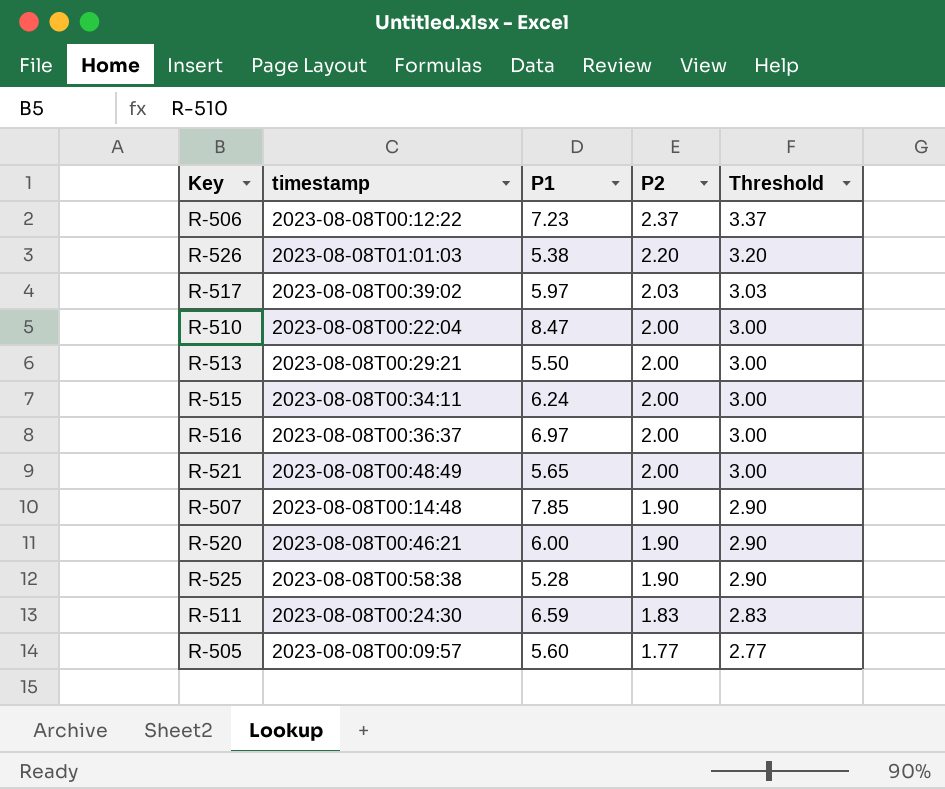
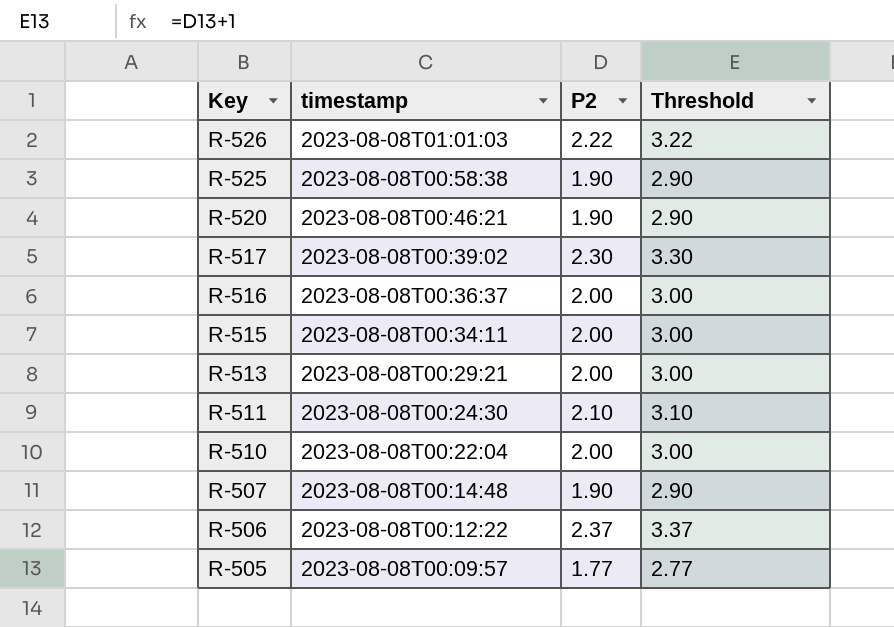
row order: P2 descending -> Key descending
column P1 | position: 3 -> none
row R-521: 2023-08-08T00:48:49 | 5.65 | 2.00 | 3.00 -> none
R-526 | P2: 2.20 -> 2.22
R-526 | Threshold: 3.20 -> 3.22
R-517 | P2: 2.03 -> 2.30
R-517 | Threshold: 3.03 -> 3.30
R-511 | P2: 1.83 -> 2.10
R-511 | Threshold: 2.83 -> 3.10

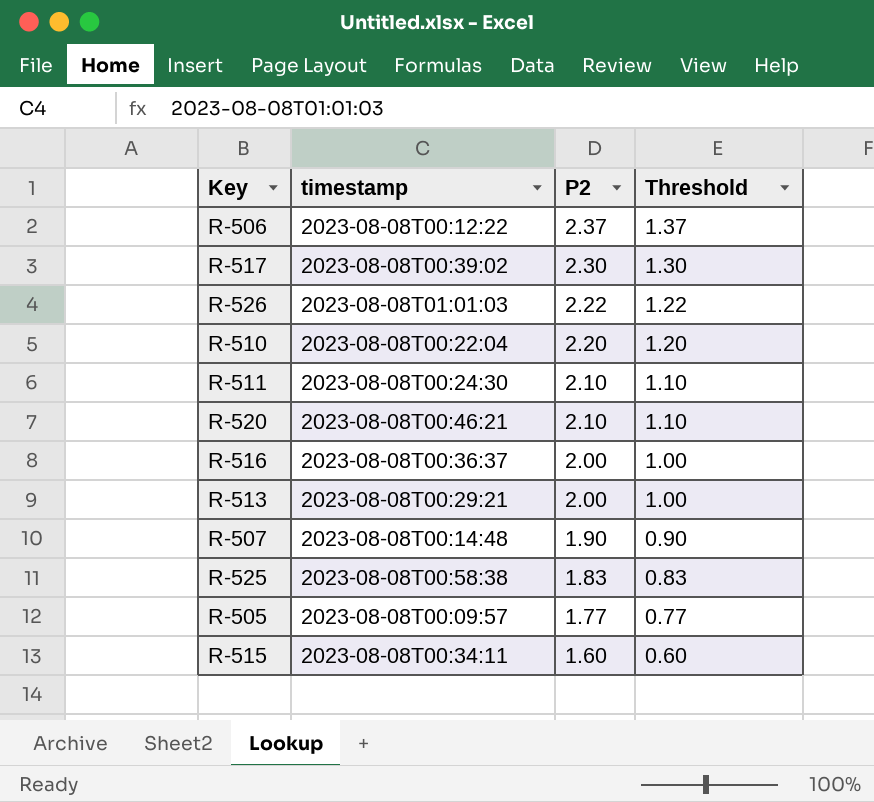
row order: Key descending -> P2 descending
column Threshold | formula: [P2] + 1 -> [P2] - 1
R-510 | P2: 2.00 -> 2.20
R-520 | P2: 1.90 -> 2.10
R-525 | P2: 1.90 -> 1.83
R-515 | P2: 2.00 -> 1.60

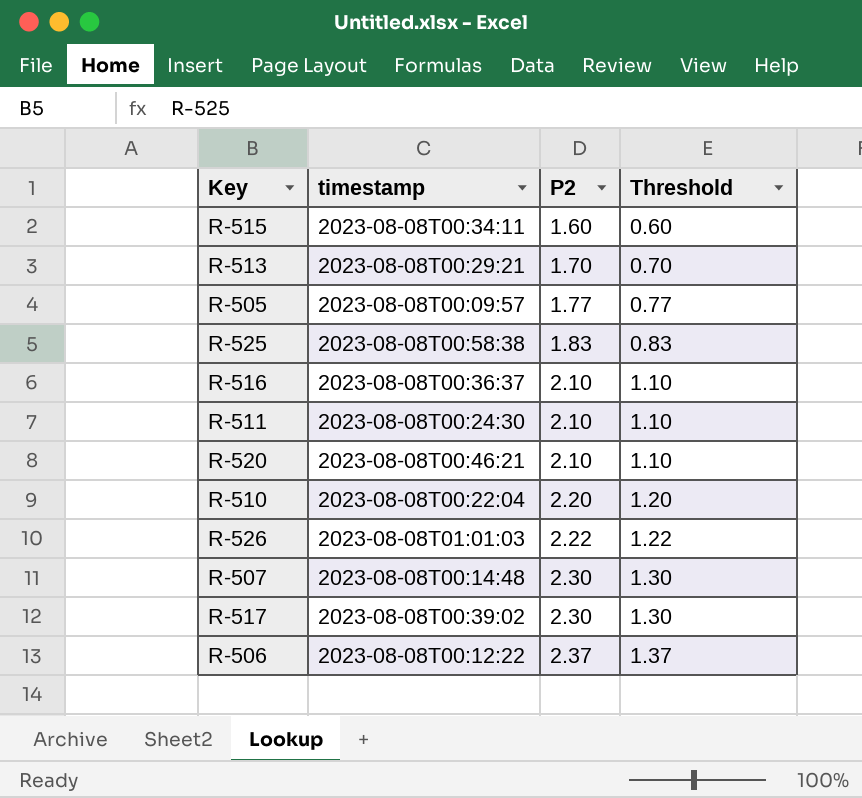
row order: P2 descending -> P2 ascending
R-513 | P2: 2.00 -> 1.70
R-513 | Threshold: 1.00 -> 0.70
R-516 | P2: 2.00 -> 2.10
R-516 | Threshold: 1.00 -> 1.10
R-507 | P2: 1.90 -> 2.30
R-507 | Threshold: 0.90 -> 1.30

